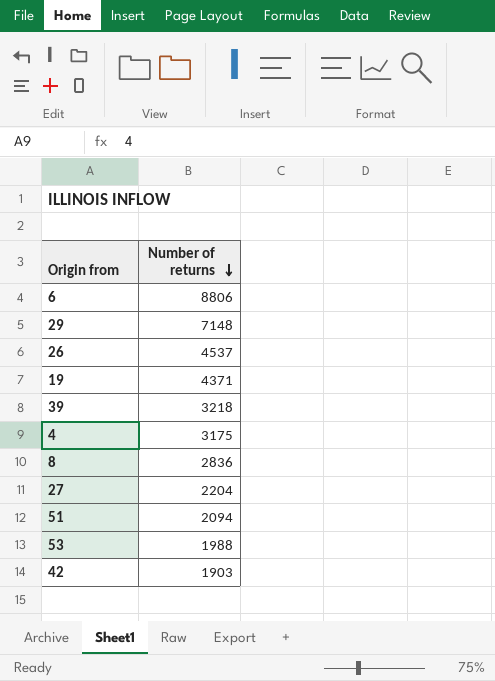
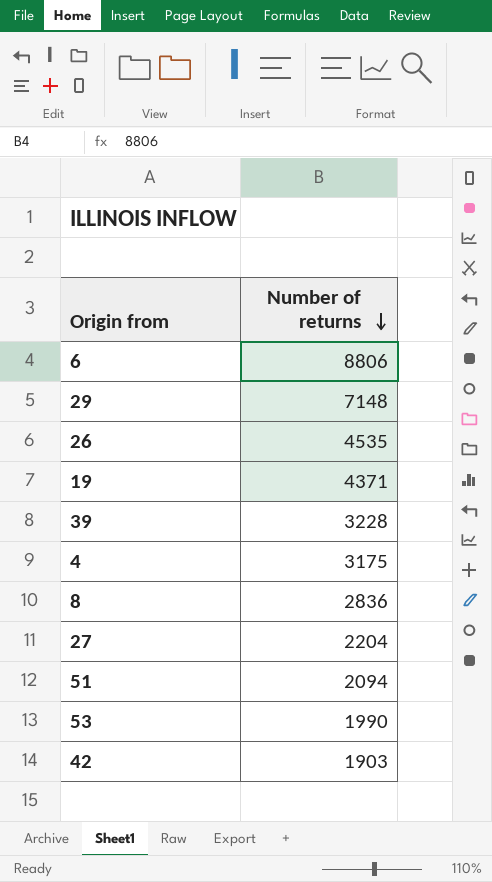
26 | Number of returns: 4537 -> 4535
39 | Number of returns: 3218 -> 3228
53 | Number of returns: 1988 -> 1990

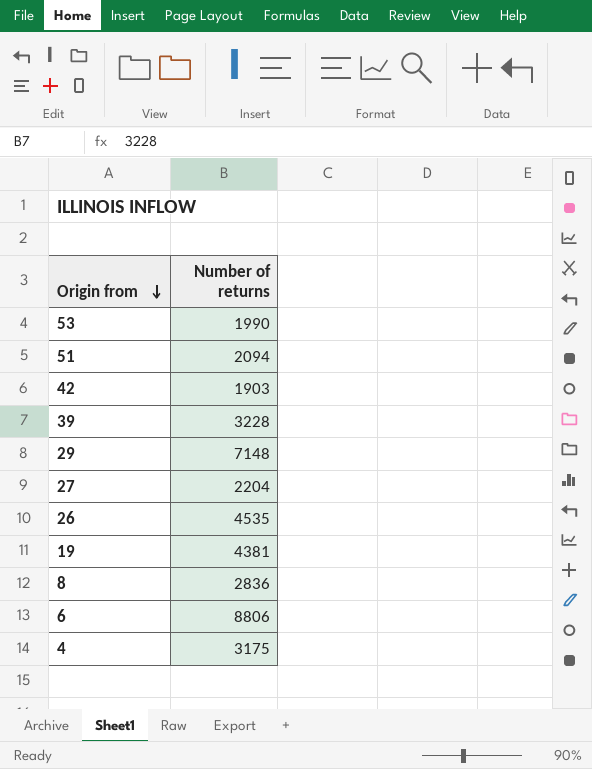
row order: Number of returns descending -> Origin from descending
19 | Number of returns: 4371 -> 4381

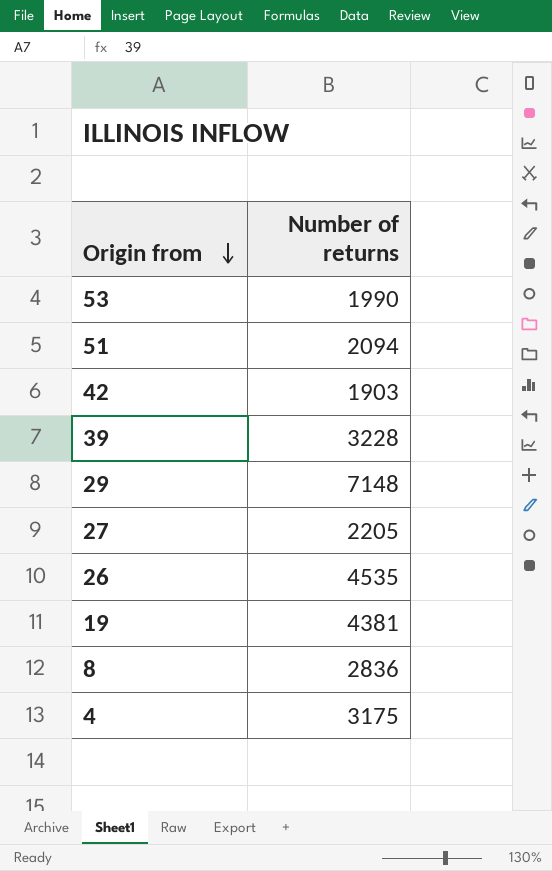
row 6: 8806 -> none
27 | Number of returns: 2204 -> 2205

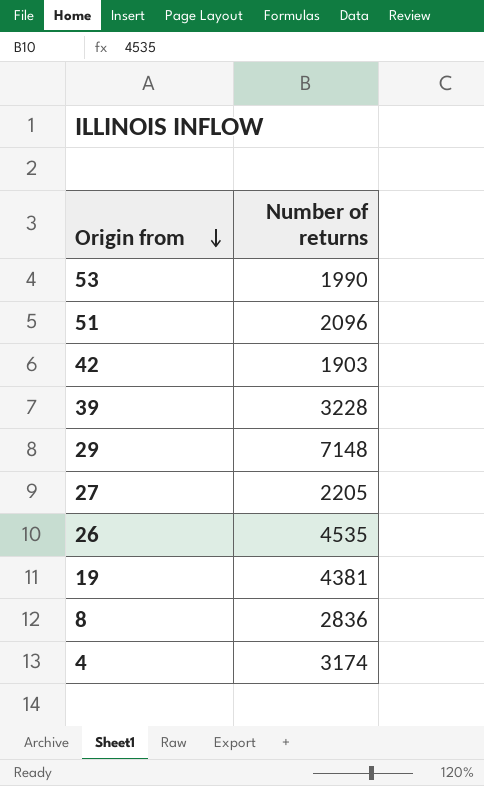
51 | Number of returns: 2094 -> 2096
4 | Number of returns: 3175 -> 3174

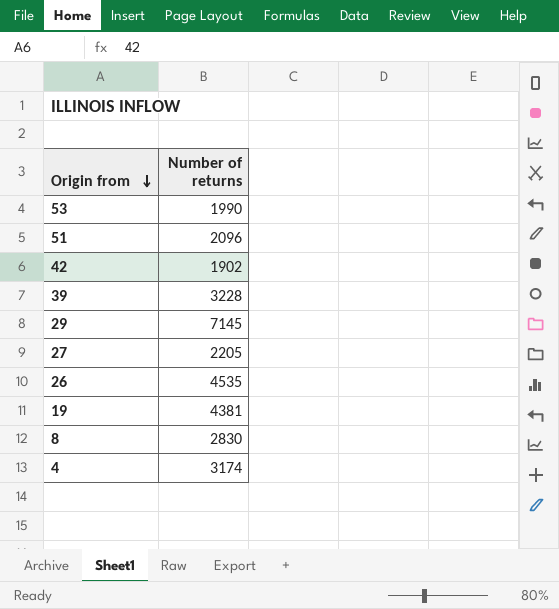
42 | Number of returns: 1903 -> 1902
29 | Number of returns: 7148 -> 7145
8 | Number of returns: 2836 -> 2830

